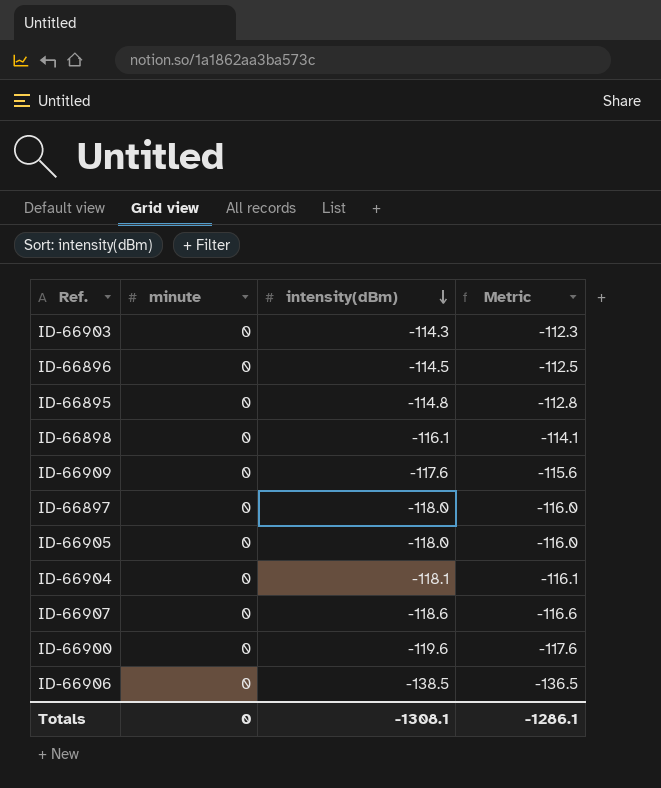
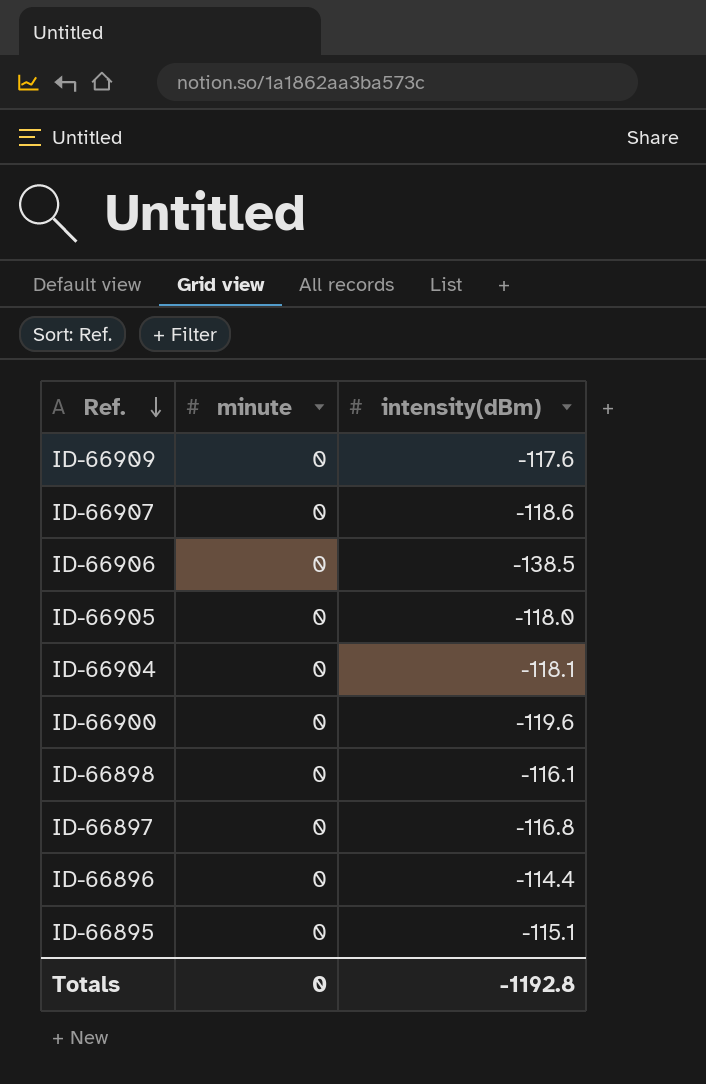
row order: intensity(dBm) descending -> Ref. descending
column Metric | formula: [intensity(dBm)] + 2 -> none
row ID-66903: 0 | -114.3 | -112.3 -> none
ID-66897 | intensity(dBm): -118.0 -> -116.8
ID-66896 | intensity(dBm): -114.5 -> -114.4
ID-66895 | intensity(dBm): -114.8 -> -115.1
Totals | intensity(dBm): -1308.1 -> -1192.8

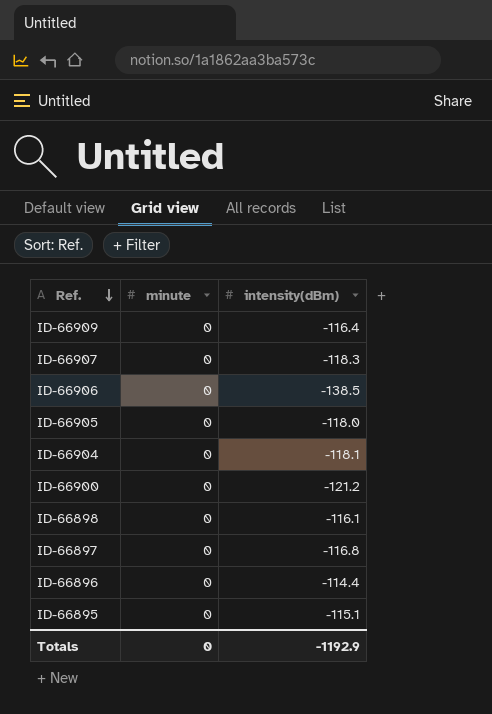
ID-66909 | intensity(dBm): -117.6 -> -116.4
ID-66907 | intensity(dBm): -118.6 -> -118.3
ID-66900 | intensity(dBm): -119.6 -> -121.2
Totals | intensity(dBm): -1192.8 -> -1192.9

